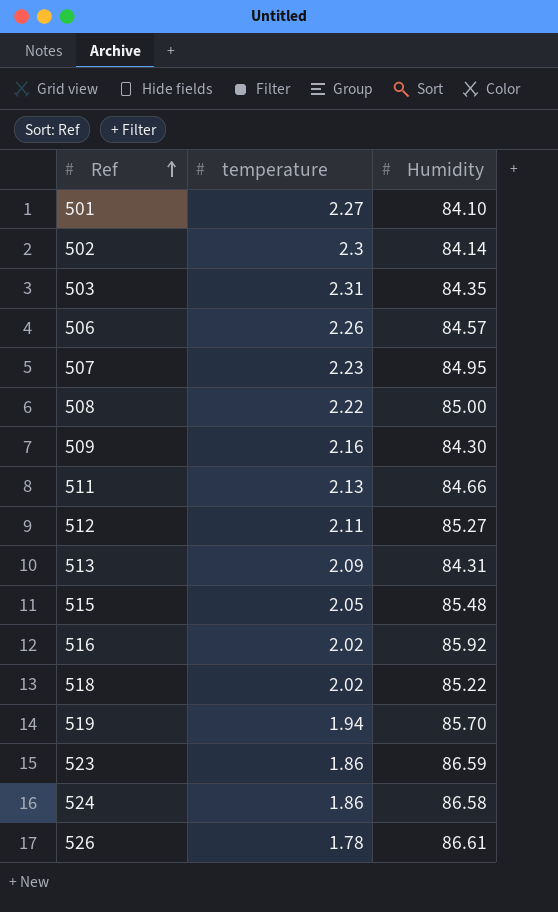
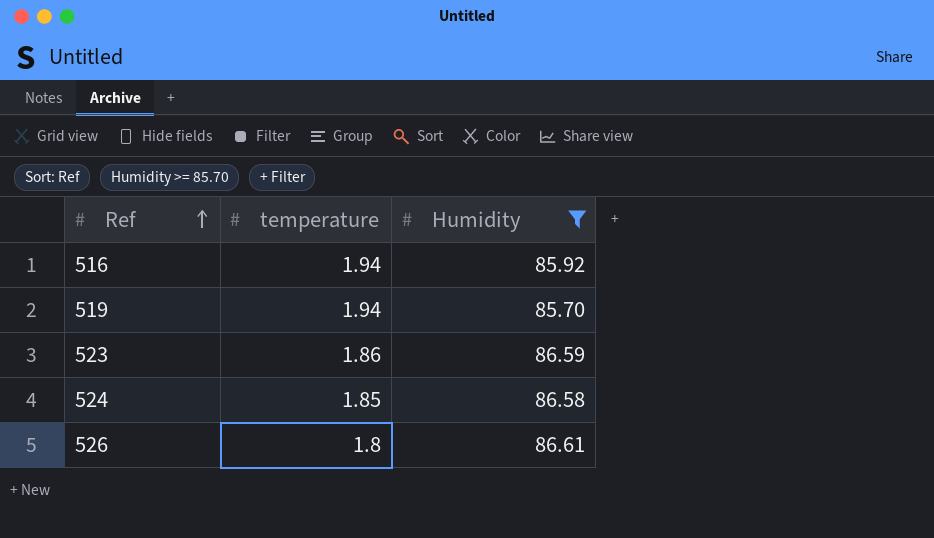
filter: none -> Humidity >= 85.70
516 | temperature: 2.02 -> 1.94
524 | temperature: 1.86 -> 1.85
526 | temperature: 1.78 -> 1.8

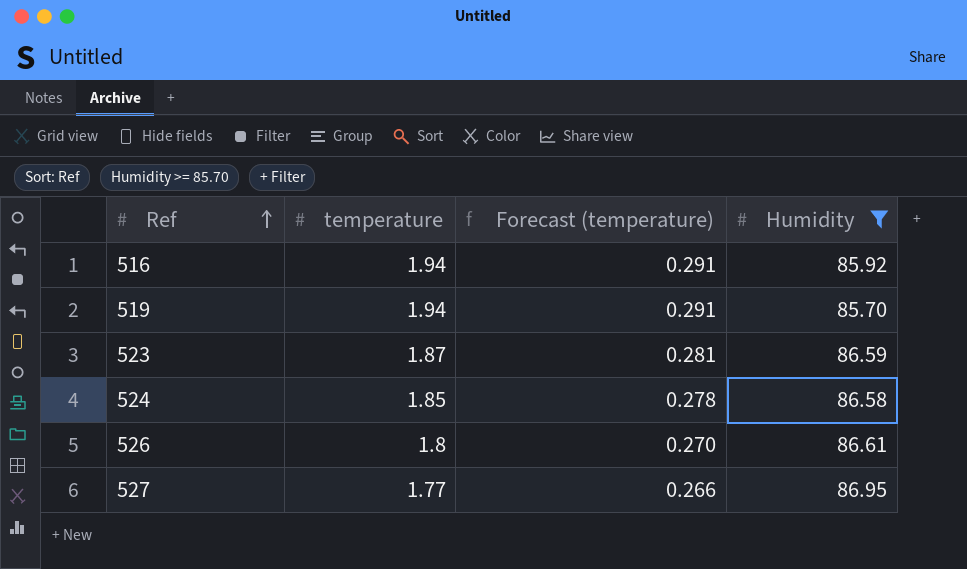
column Forecast (temperature) | formula: none -> [temperature] * 0.15
523 | temperature: 1.86 -> 1.87
row 527: none -> 1.77 | 0.266 | 86.95

